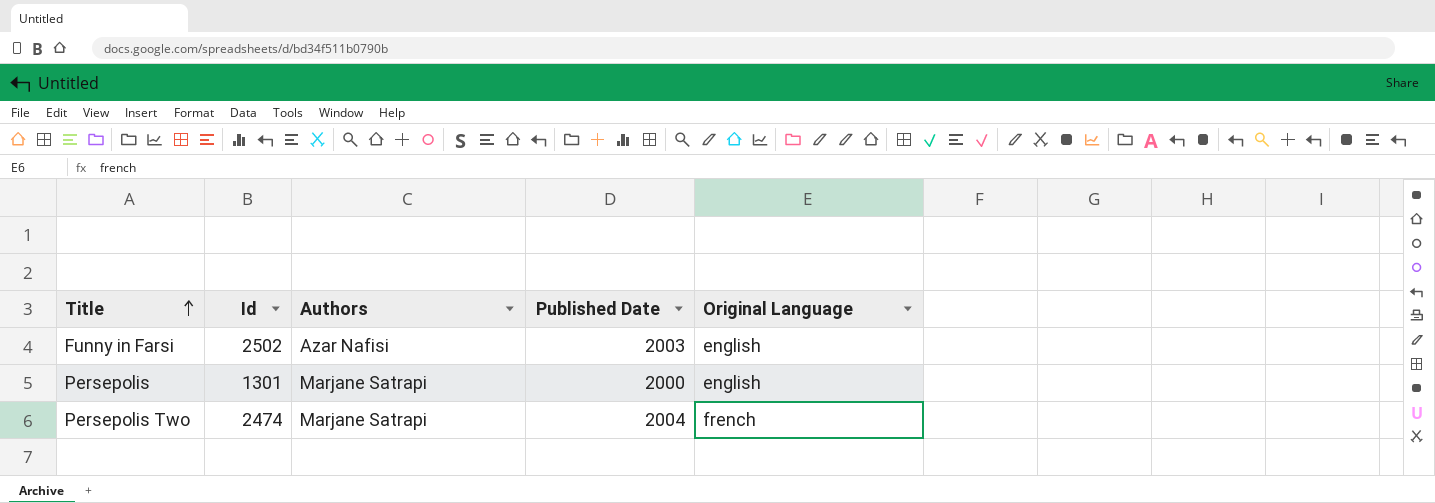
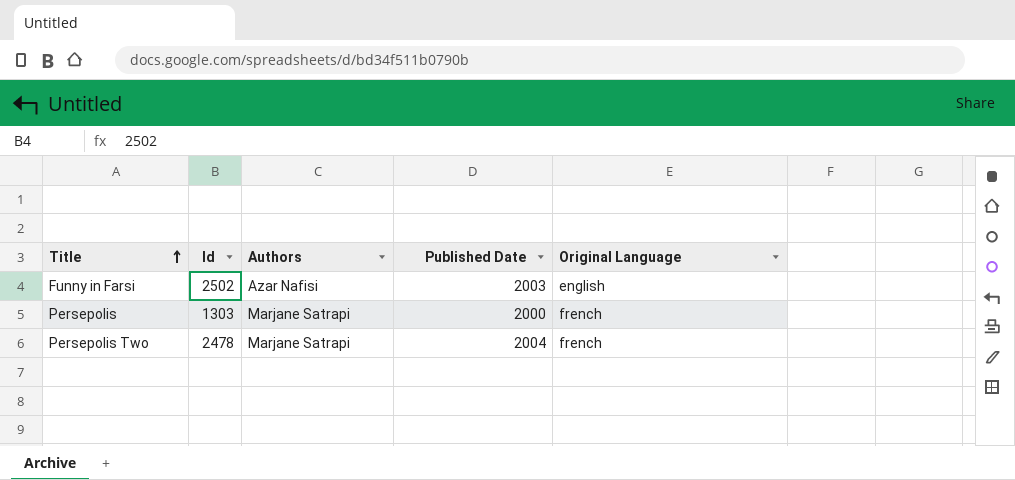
Persepolis | Id: 1301 -> 1303
Persepolis | Original Language: english -> french
Persepolis Two | Id: 2474 -> 2478

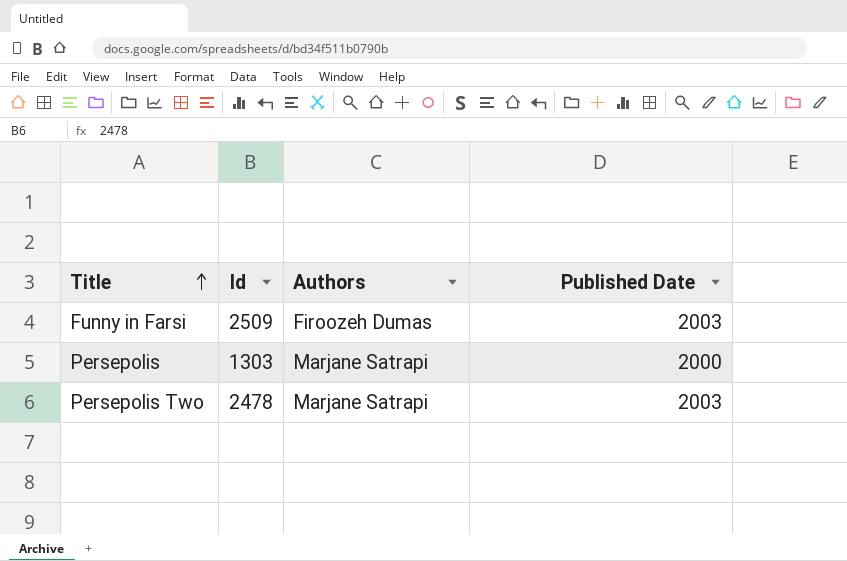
column Original Language | position: 5 -> none
Funny in Farsi | Id: 2502 -> 2509
Funny in Farsi | Authors: Azar Nafisi -> Firoozeh Dumas
Persepolis Two | Published Date: 2004 -> 2003

